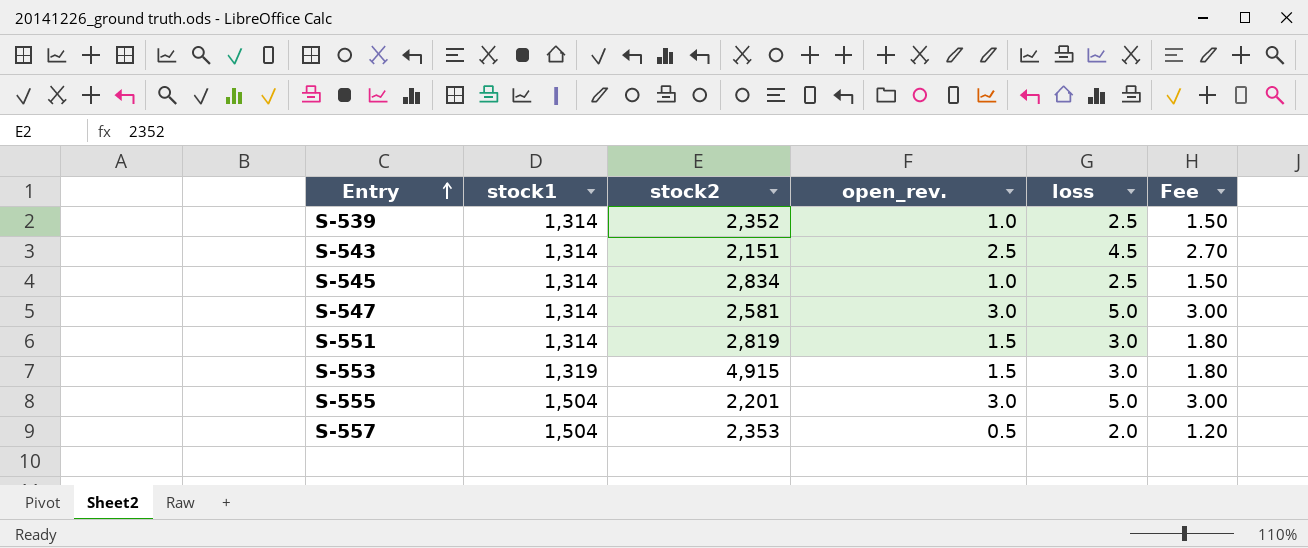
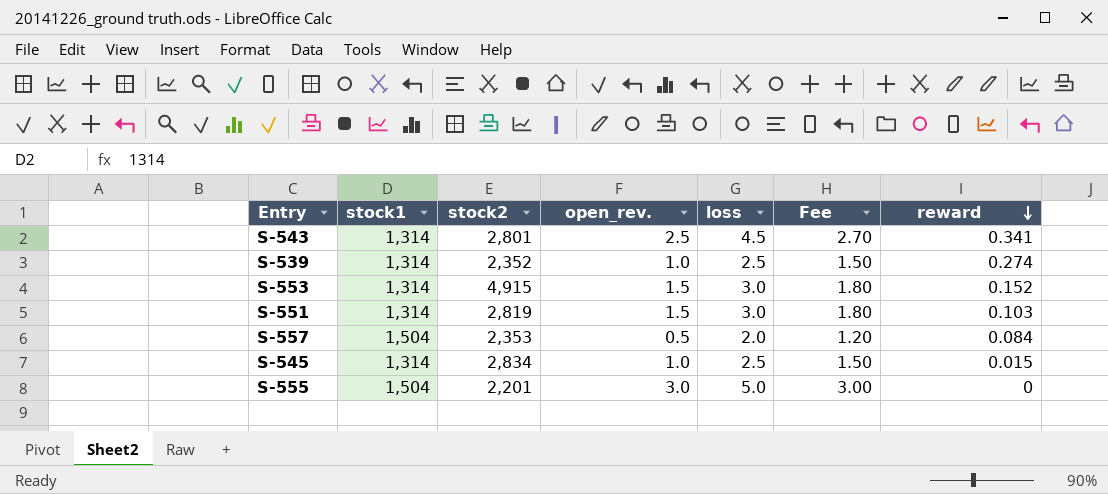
row order: Entry ascending -> reward descending
column reward | position: none -> 7
row S-547: 1,314 | 2,581 | 3.0 | 5.0 | 3.00 -> none
S-543 | stock2: 2,151 -> 2,801
S-553 | stock1: 1,319 -> 1,314

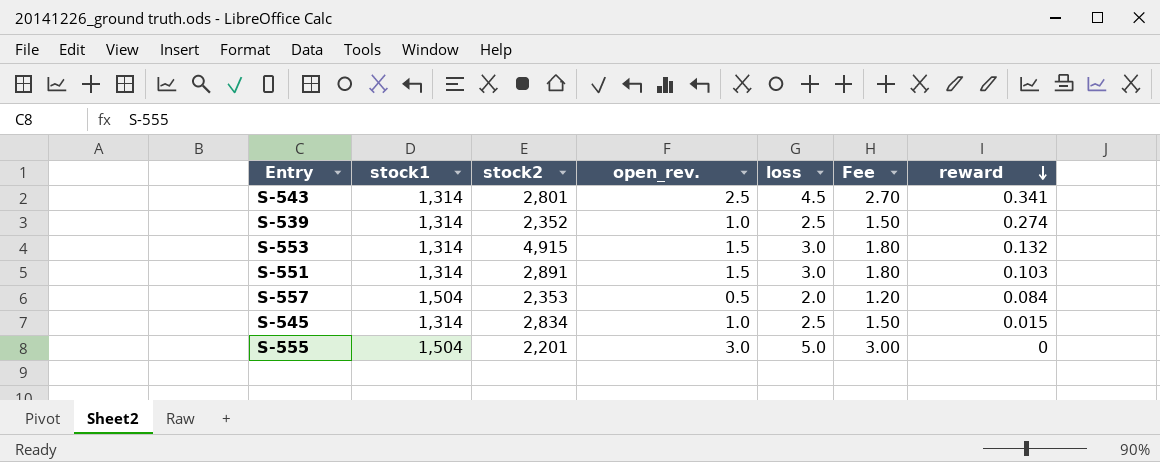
S-553 | reward: 0.152 -> 0.132
S-551 | stock2: 2,819 -> 2,891

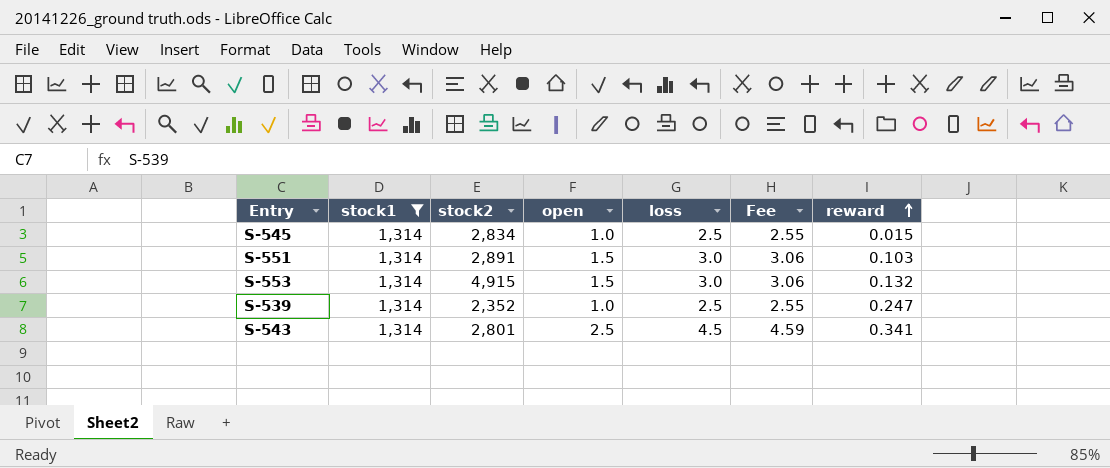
filter: none -> stock1 = 1,314
row order: reward descending -> reward ascending
column name: open_rev. -> open
column Fee | formula: [loss] * 0.6 -> [loss] * 1.02
S-539 | reward: 0.274 -> 0.247

